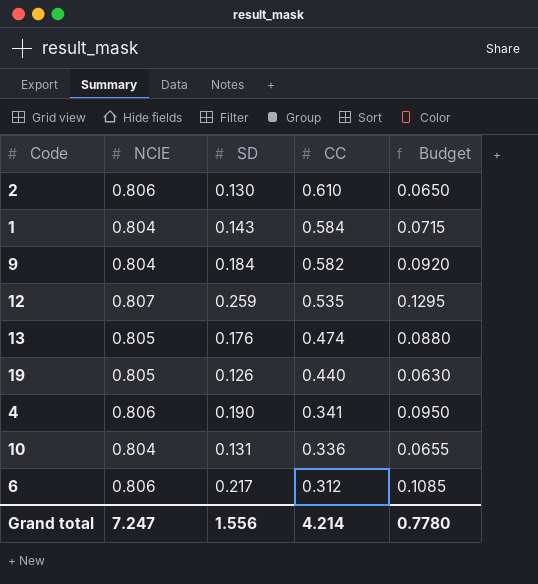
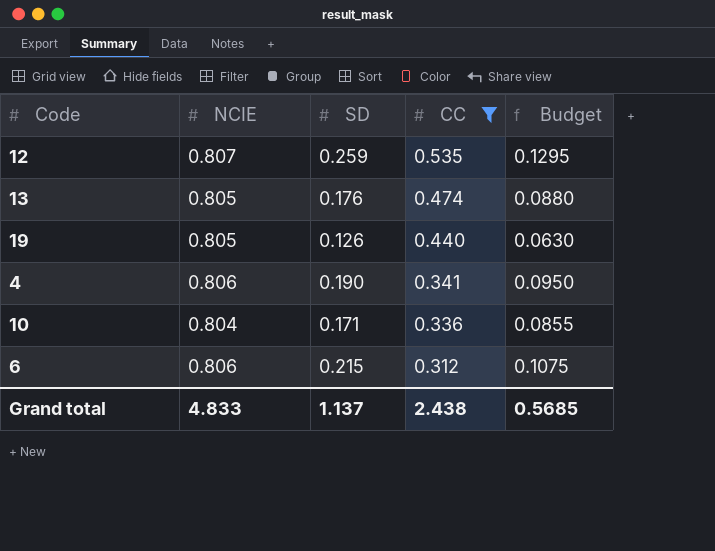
filter: none -> CC <= 0.535
10 | SD: 0.131 -> 0.171
10 | Budget: 0.0655 -> 0.0855
6 | SD: 0.217 -> 0.215
6 | Budget: 0.1085 -> 0.1075
Grand total | NCIE: 7.247 -> 4.833
Grand total | SD: 1.556 -> 1.137
Grand total | CC: 4.214 -> 2.438
Grand total | Budget: 0.7780 -> 0.5685

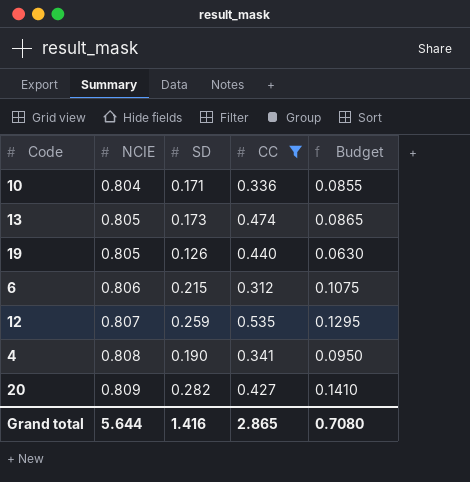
row order: CC descending -> NCIE ascending
13 | SD: 0.176 -> 0.173
13 | Budget: 0.0880 -> 0.0865
4 | NCIE: 0.806 -> 0.808
row 20: none -> 0.809 | 0.282 | 0.427 | 0.1410
Grand total | NCIE: 4.833 -> 5.644
Grand total | SD: 1.137 -> 1.416
Grand total | CC: 2.438 -> 2.865
Grand total | Budget: 0.5685 -> 0.7080

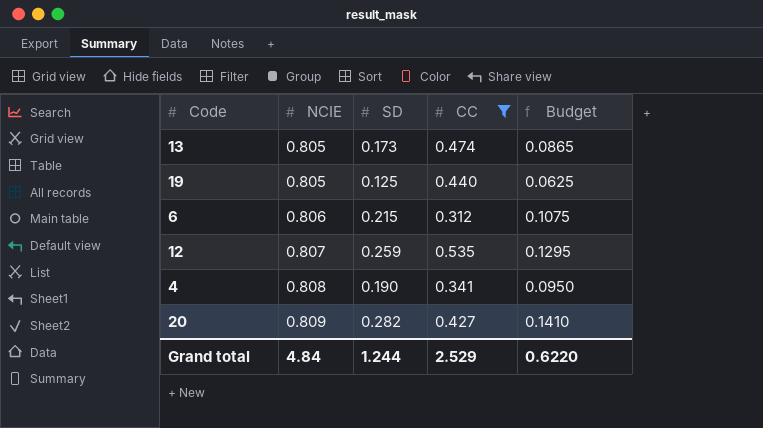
row 10: 0.804 | 0.171 | 0.336 | 0.0855 -> none
19 | SD: 0.126 -> 0.125
19 | Budget: 0.0630 -> 0.0625
Grand total | NCIE: 5.644 -> 4.84
Grand total | SD: 1.416 -> 1.244
Grand total | CC: 2.865 -> 2.529
Grand total | Budget: 0.7080 -> 0.6220

